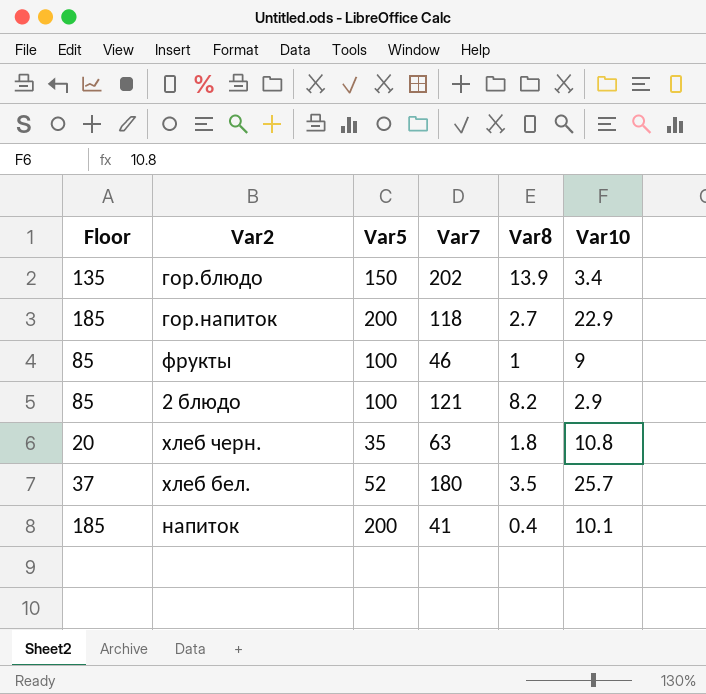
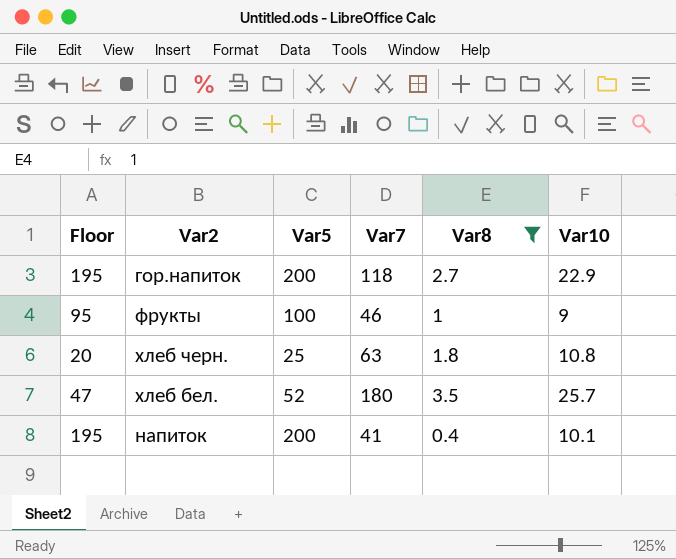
filter: none -> Var8 <= 3.5
column Floor | formula: [Var5] - 15 -> [Var5] - 5
хлеб черн. | Var5: 35 -> 25

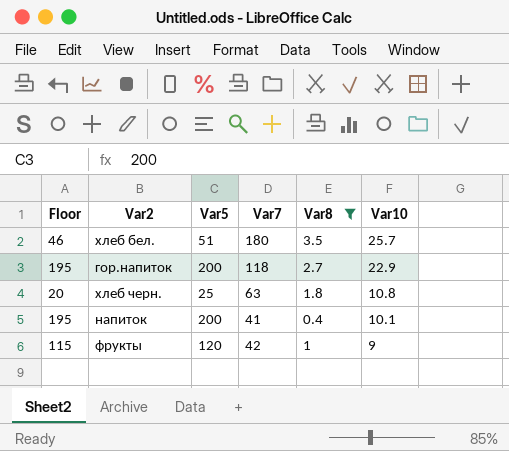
row order: none -> Var10 descending
хлеб бел. | Floor: 47 -> 46
хлеб бел. | Var5: 52 -> 51
фрукты | Floor: 95 -> 115
фрукты | Var5: 100 -> 120
фрукты | Var7: 46 -> 42

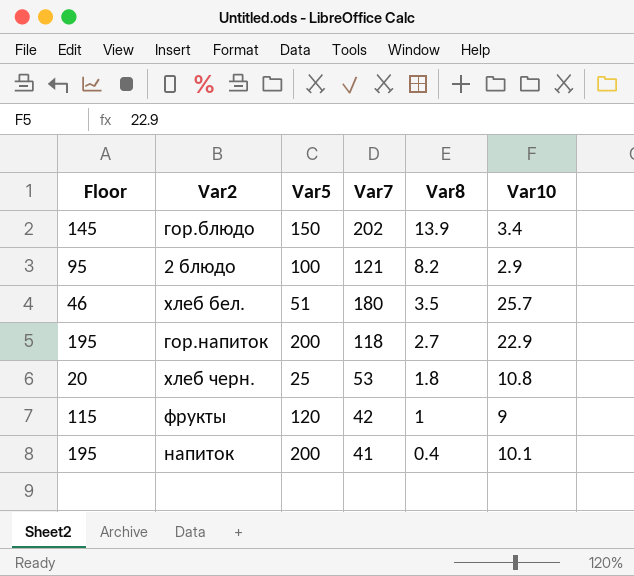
filter: Var8 <= 3.5 -> none
row order: Var10 descending -> Var8 descending
хлеб черн. | Var7: 63 -> 53

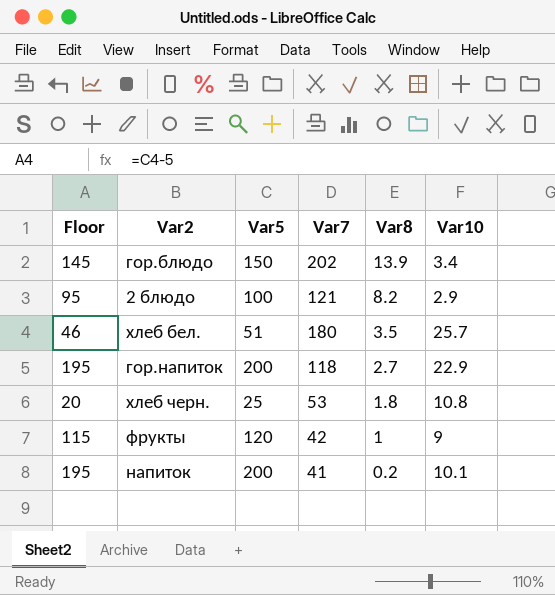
напиток | Var8: 0.4 -> 0.2

